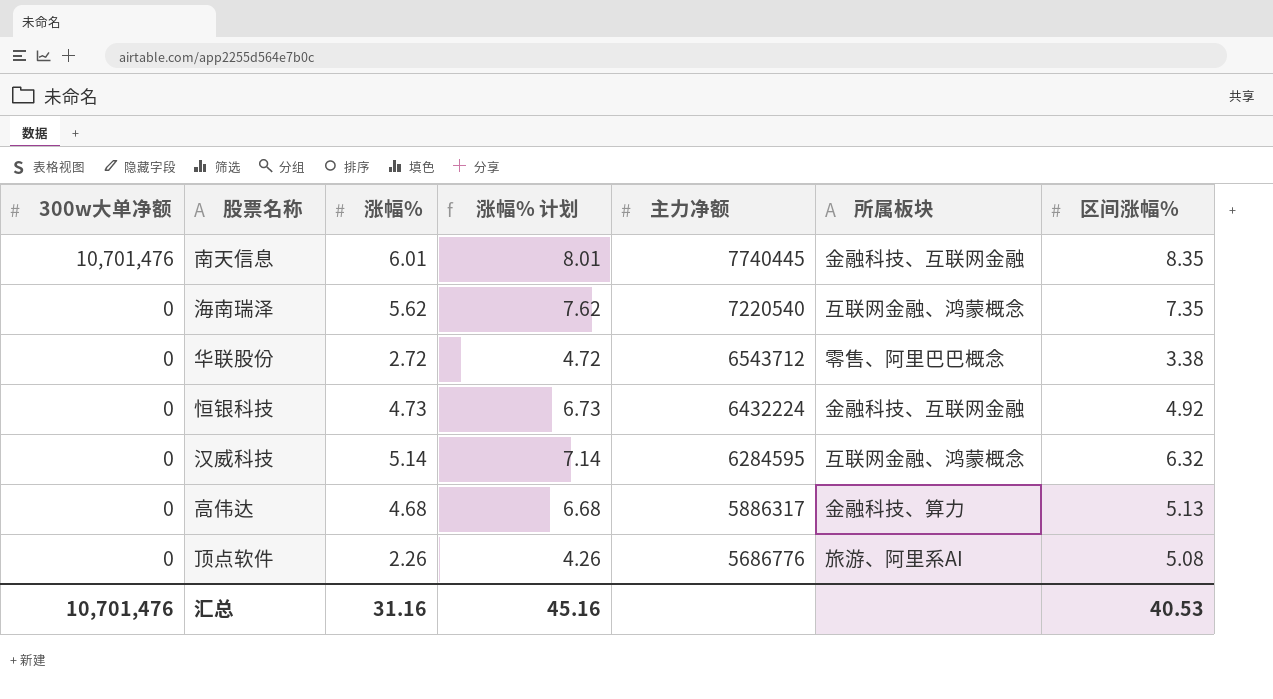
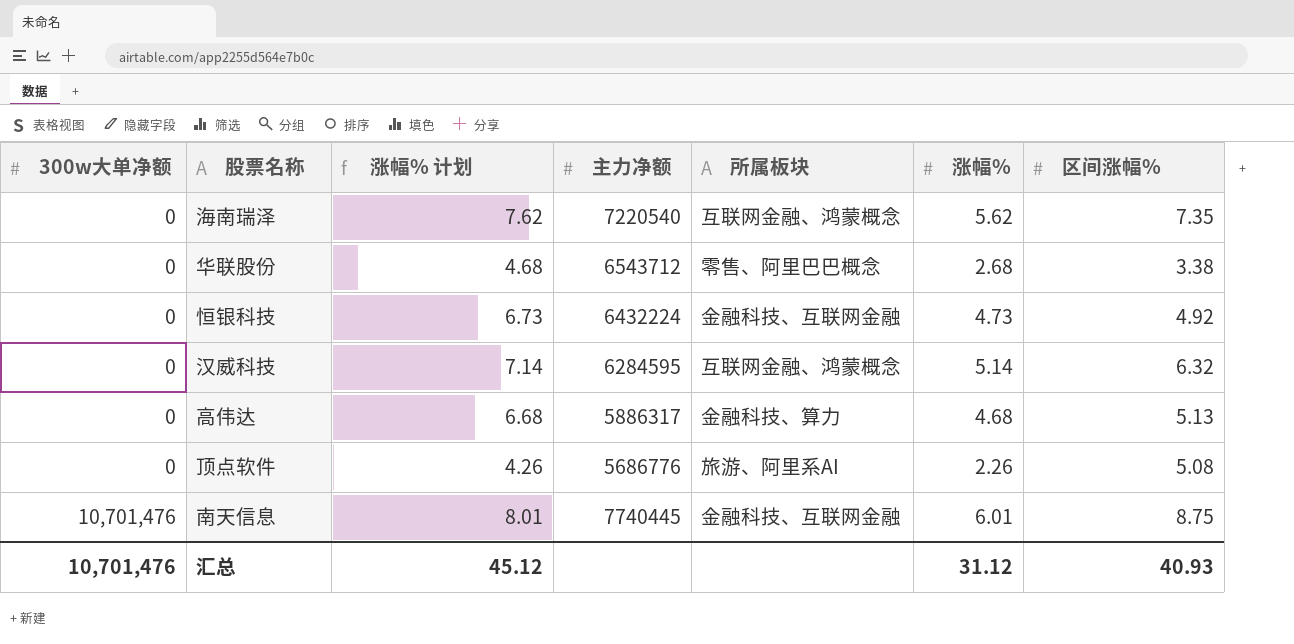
row order: 300w大单净额 descending -> 300w大单净额 ascending
column 涨幅% | position: 3 -> 6
华联股份 | 涨幅% 计划: 4.72 -> 4.68
华联股份 | 涨幅%: 2.72 -> 2.68
南天信息 | 区间涨幅%: 8.35 -> 8.75
汇总 | 涨幅% 计划: 45.16 -> 45.12
汇总 | 涨幅%: 31.16 -> 31.12
汇总 | 区间涨幅%: 40.53 -> 40.93

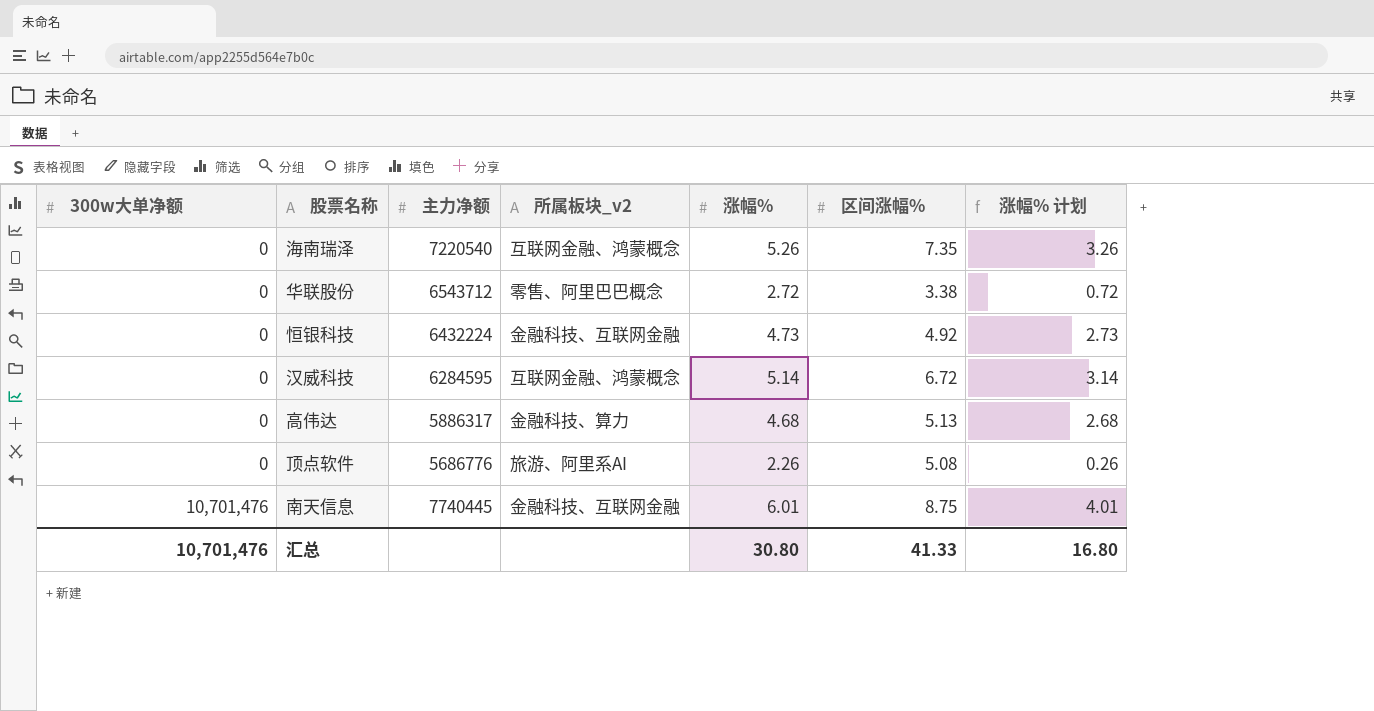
column name: 所属板块 -> 所属板块_v2
column 涨幅% 计划 | formula: [涨幅%] + 2 -> [涨幅%] - 2
column 涨幅% 计划 | position: 3 -> 7
海南瑞泽 | 涨幅%: 5.62 -> 5.26
华联股份 | 涨幅%: 2.68 -> 2.72
汉威科技 | 区间涨幅%: 6.32 -> 6.72
汇总 | 涨幅%: 31.12 -> 30.80
汇总 | 区间涨幅%: 40.93 -> 41.33
汇总 | 涨幅% 计划: 45.12 -> 16.80

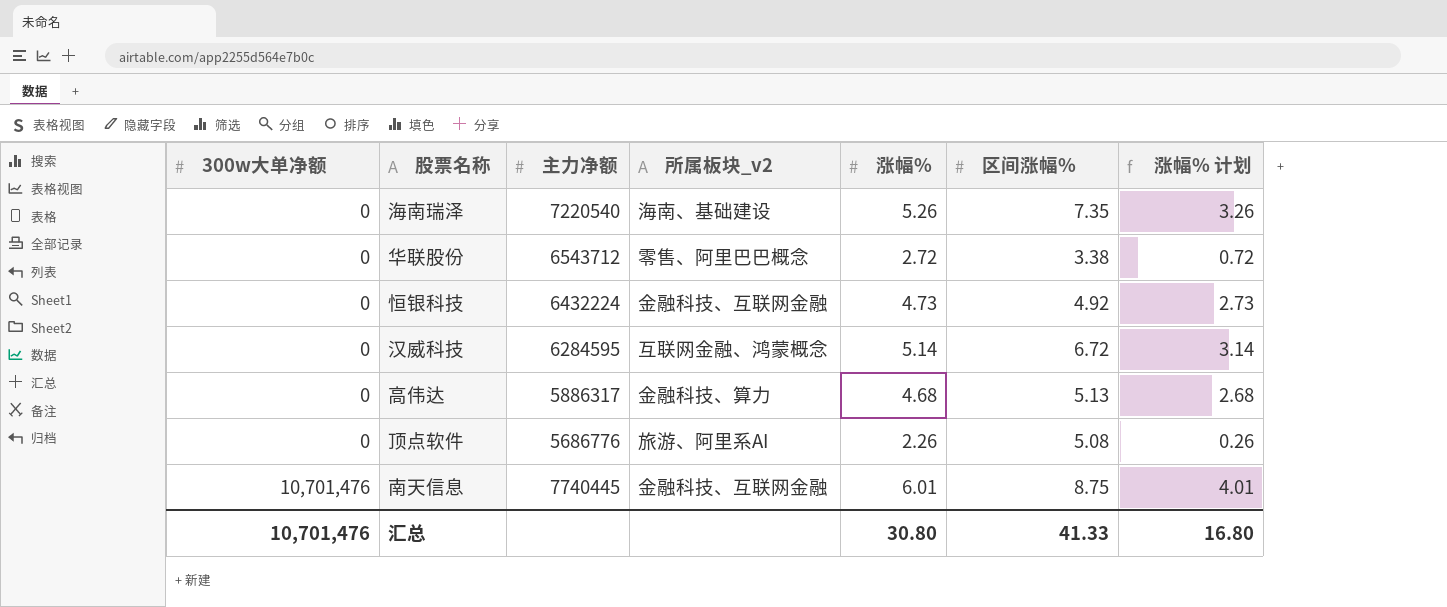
海南瑞泽 | 所属板块_v2: 互联网金融、鸿蒙概念 -> 海南、基础建设

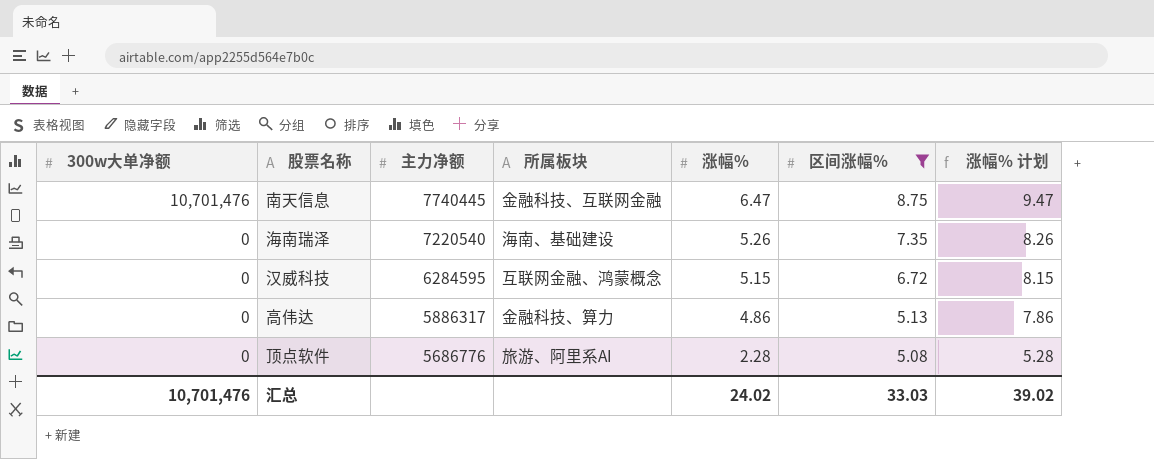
filter: none -> 区间涨幅% >= 5.08
row order: 300w大单净额 ascending -> 300w大单净额 descending
column name: 所属板块_v2 -> 所属板块
column 涨幅% 计划 | formula: [涨幅%] - 2 -> [涨幅%] + 3
南天信息 | 涨幅%: 6.01 -> 6.47
汉威科技 | 涨幅%: 5.14 -> 5.15
高伟达 | 涨幅%: 4.68 -> 4.86
顶点软件 | 涨幅%: 2.26 -> 2.28
汇总 | 涨幅%: 30.80 -> 24.02
汇总 | 区间涨幅%: 41.33 -> 33.03
汇总 | 涨幅% 计划: 16.80 -> 39.02

